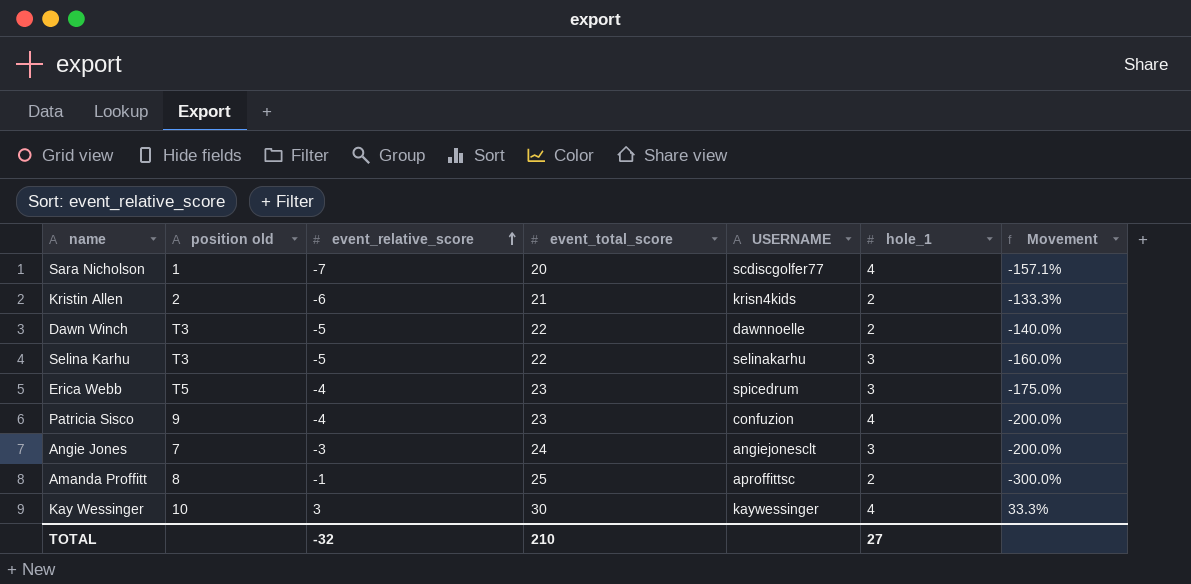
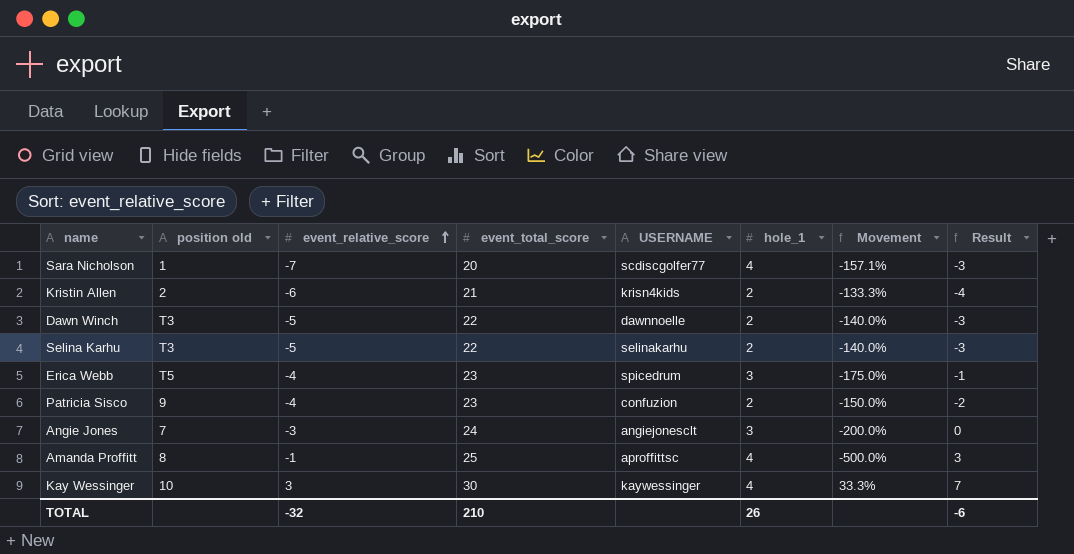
column Result | formula: none -> [event_relative_score] + [hole_1]
Selina Karhu | hole_1: 3 -> 2
Selina Karhu | Movement: -160.0% -> -140.0%
Patricia Sisco | hole_1: 4 -> 2
Patricia Sisco | Movement: -200.0% -> -150.0%
Amanda Proffitt | hole_1: 2 -> 4
Amanda Proffitt | Movement: -300.0% -> -500.0%
TOTAL | hole_1: 27 -> 26

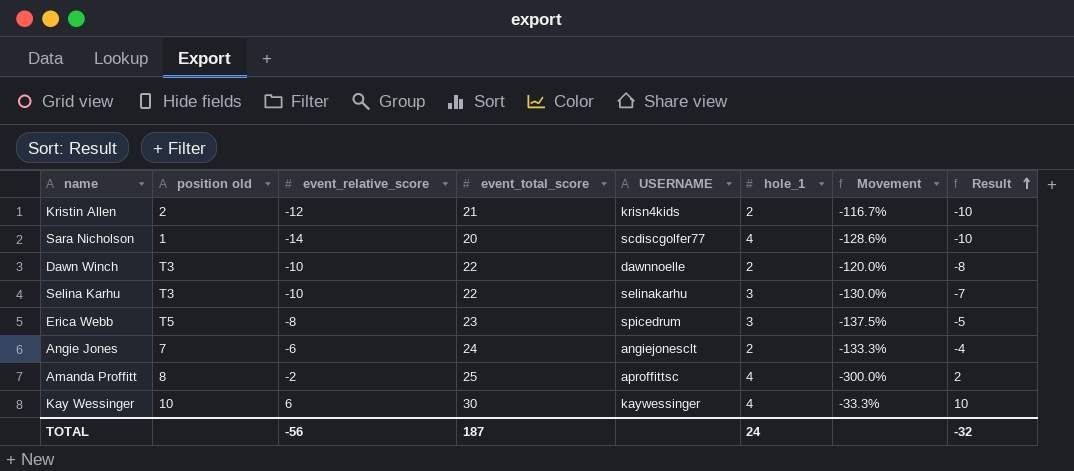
row order: event_relative_score ascending -> Result ascending
row Patricia Sisco: 9 | -4 | 23 | confuzion | 2 | -150.0% | -2 -> none
Kristin Allen | event_relative_score: -6 -> -12
Kristin Allen | Movement: -133.3% -> -116.7%
Kristin Allen | Result: -4 -> -10
Sara Nicholson | event_relative_score: -7 -> -14
Sara Nicholson | Movement: -157.1% -> -128.6%
Sara Nicholson | Result: -3 -> -10
Dawn Winch | event_relative_score: -5 -> -10
Dawn Winch | Movement: -140.0% -> -120.0%
Dawn Winch | Result: -3 -> -8
Selina Karhu | event_relative_score: -5 -> -10
Selina Karhu | hole_1: 2 -> 3
Selina Karhu | Movement: -140.0% -> -130.0%
Selina Karhu | Result: -3 -> -7
Erica Webb | event_relative_score: -4 -> -8
Erica Webb | Movement: -175.0% -> -137.5%
Erica Webb | Result: -1 -> -5
Angie Jones | event_relative_score: -3 -> -6
Angie Jones | hole_1: 3 -> 2
Angie Jones | Movement: -200.0% -> -133.3%
Angie Jones | Result: 0 -> -4
Amanda Proffitt | event_relative_score: -1 -> -2
Amanda Proffitt | Movement: -500.0% -> -300.0%
Amanda Proffitt | Result: 3 -> 2
Kay Wessinger | event_relative_score: 3 -> 6
Kay Wessinger | Movement: 33.3% -> -33.3%
Kay Wessinger | Result: 7 -> 10
TOTAL | event_relative_score: -32 -> -56
TOTAL | event_total_score: 210 -> 187
TOTAL | hole_1: 26 -> 24
TOTAL | Result: -6 -> -32

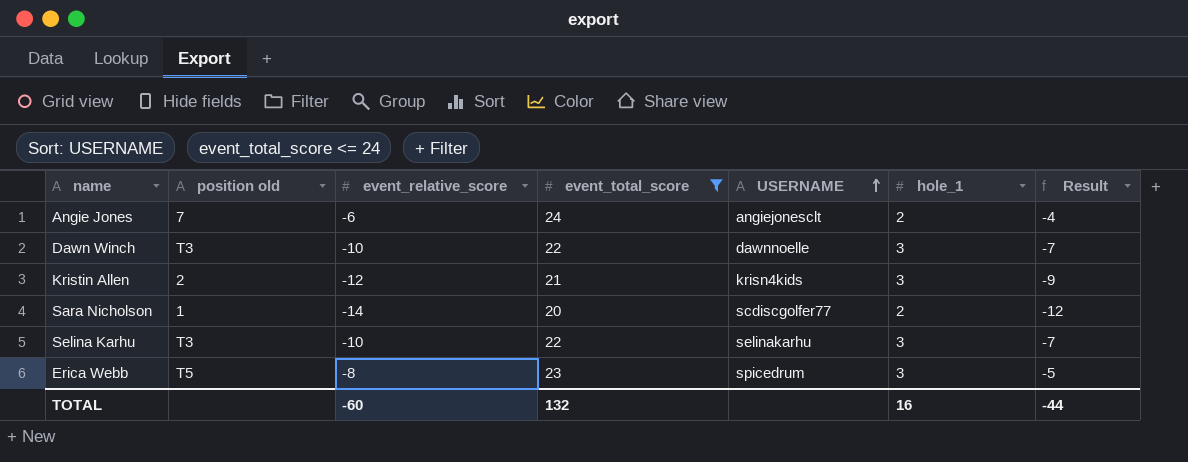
filter: none -> event_total_score <= 24
row order: Result ascending -> USERNAME ascending
column Movement | formula: ([hole_1] - [event_relative_score]) / [event_relative_score] -> none
Dawn Winch | hole_1: 2 -> 3
Dawn Winch | Result: -8 -> -7
Kristin Allen | hole_1: 2 -> 3
Kristin Allen | Result: -10 -> -9
Sara Nicholson | hole_1: 4 -> 2
Sara Nicholson | Result: -10 -> -12
TOTAL | event_relative_score: -56 -> -60
TOTAL | event_total_score: 187 -> 132
TOTAL | hole_1: 24 -> 16
TOTAL | Result: -32 -> -44

